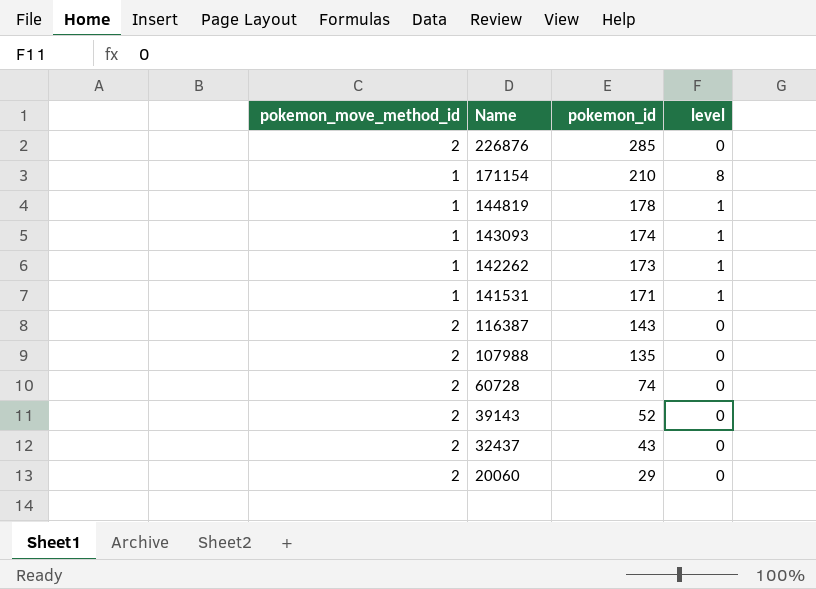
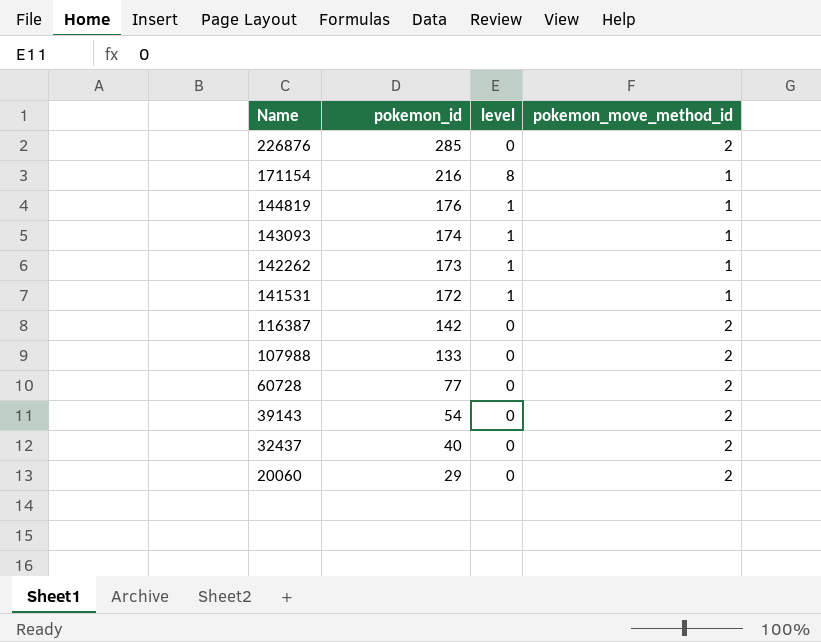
column pokemon_move_method_id | position: 1 -> 4
171154 | pokemon_id: 210 -> 216
144819 | pokemon_id: 178 -> 176
141531 | pokemon_id: 171 -> 172
116387 | pokemon_id: 143 -> 142
107988 | pokemon_id: 135 -> 133
60728 | pokemon_id: 74 -> 77
39143 | pokemon_id: 52 -> 54
32437 | pokemon_id: 43 -> 40

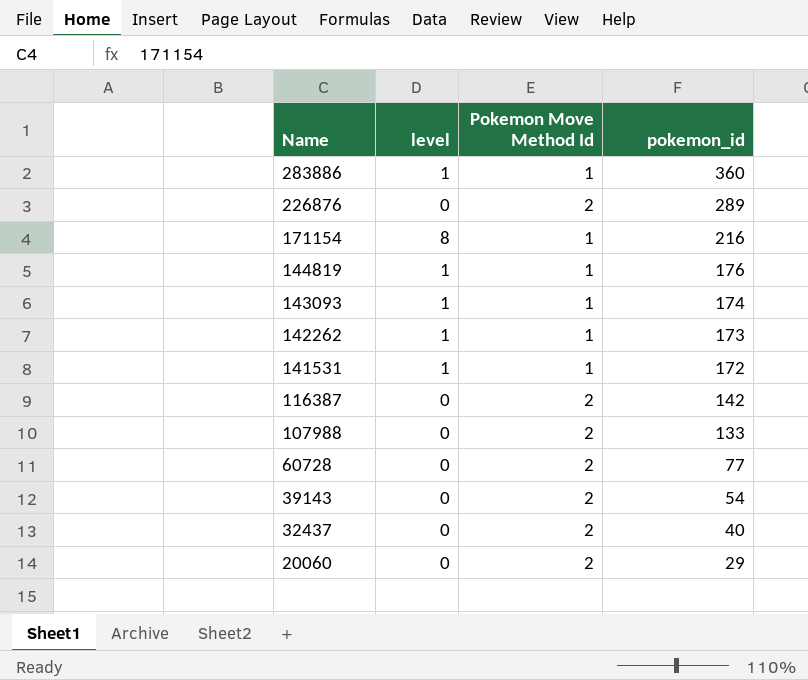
column name: pokemon_move_method_id -> Pokemon Move Method Id
column pokemon_id | position: 2 -> 4
row 283886: none -> 1 | 1 | 360
226876 | pokemon_id: 285 -> 289

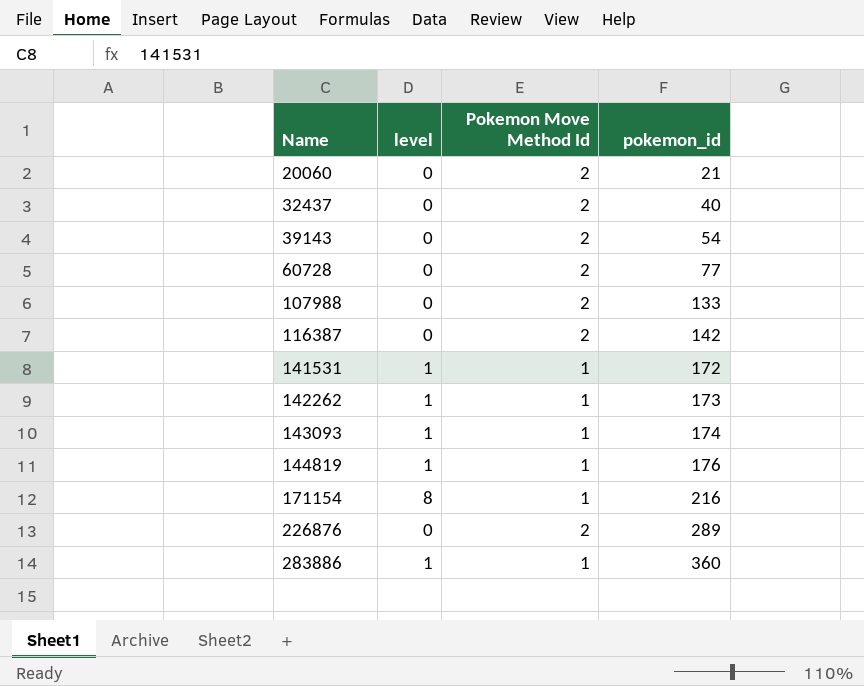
row order: Name descending -> Name ascending
20060 | pokemon_id: 29 -> 21

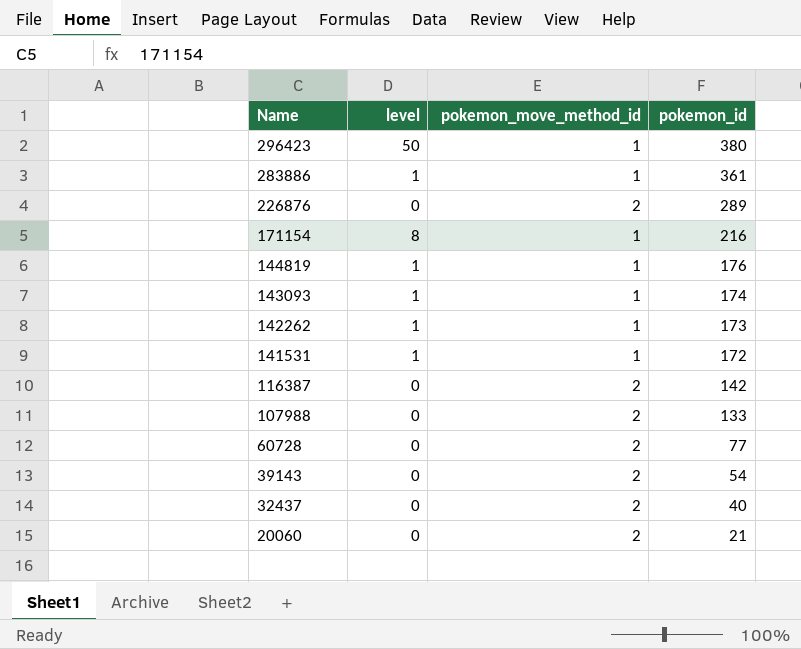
row order: Name ascending -> Name descending
column name: Pokemon Move Method Id -> pokemon_move_method_id
row 296423: none -> 50 | 1 | 380
283886 | pokemon_id: 360 -> 361

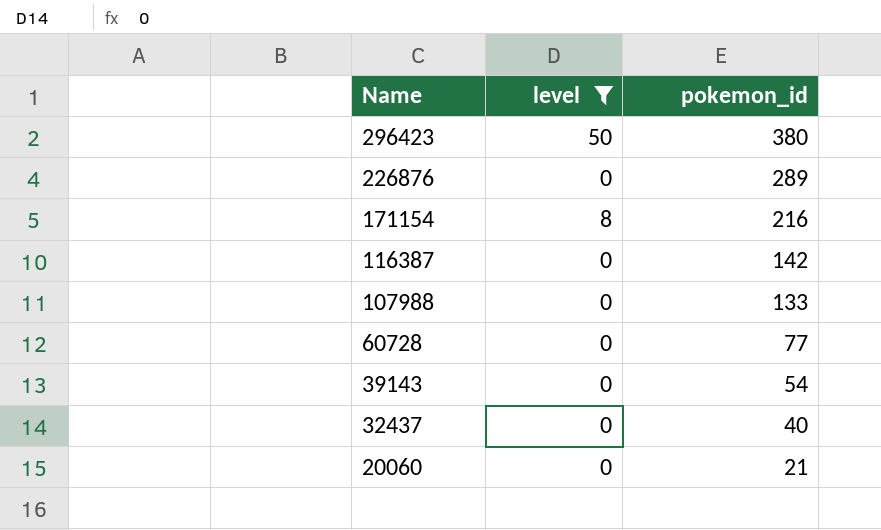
filter: none -> level != 1
column pokemon_move_method_id | position: 3 -> none

